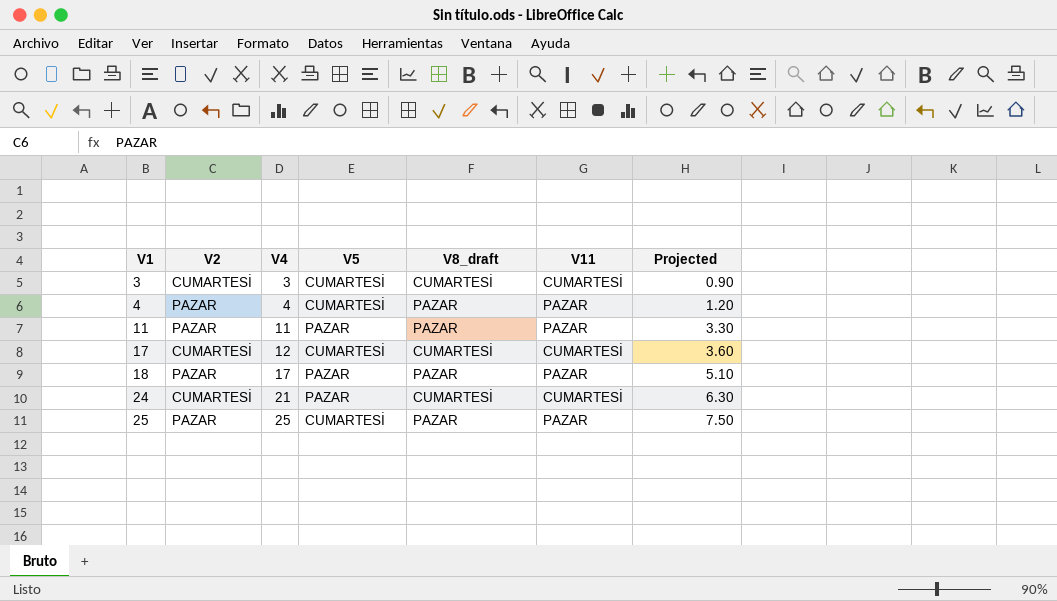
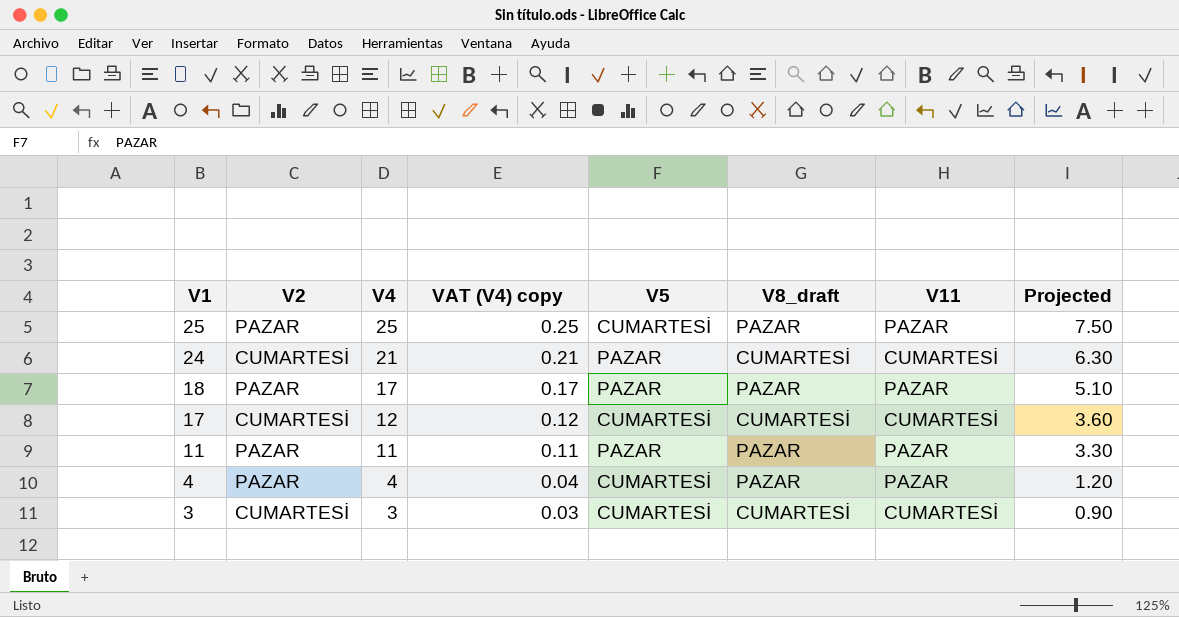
row order: V1 ascending -> V1 descending
column VAT (V4) copy | formula: none -> [V4] * 0.01

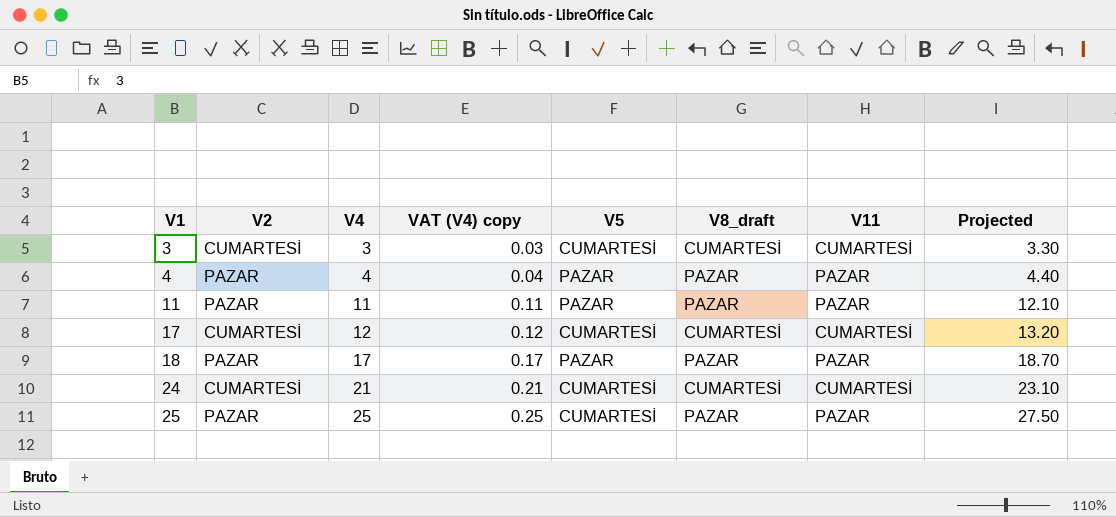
row order: V1 descending -> V1 ascending
column Projected | formula: [V4] * 0.3 -> [V4] * 1.1
4 | V5: CUMARTESİ -> PAZAR
24 | V5: PAZAR -> CUMARTESİ

